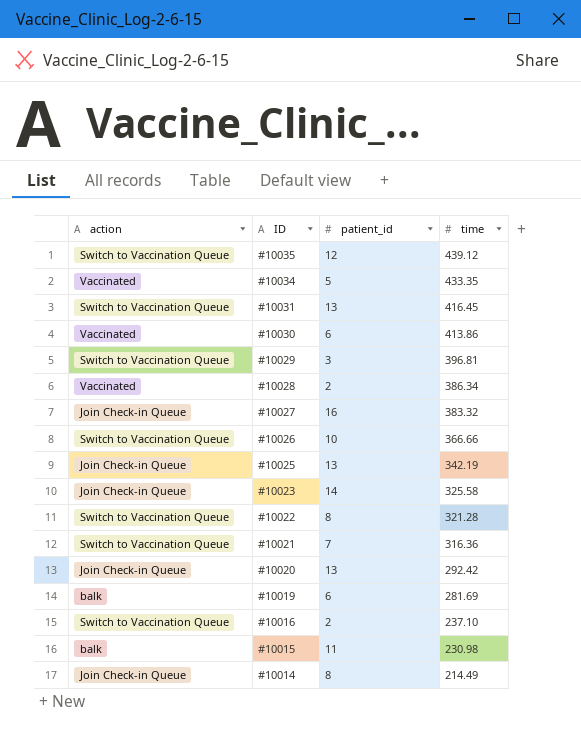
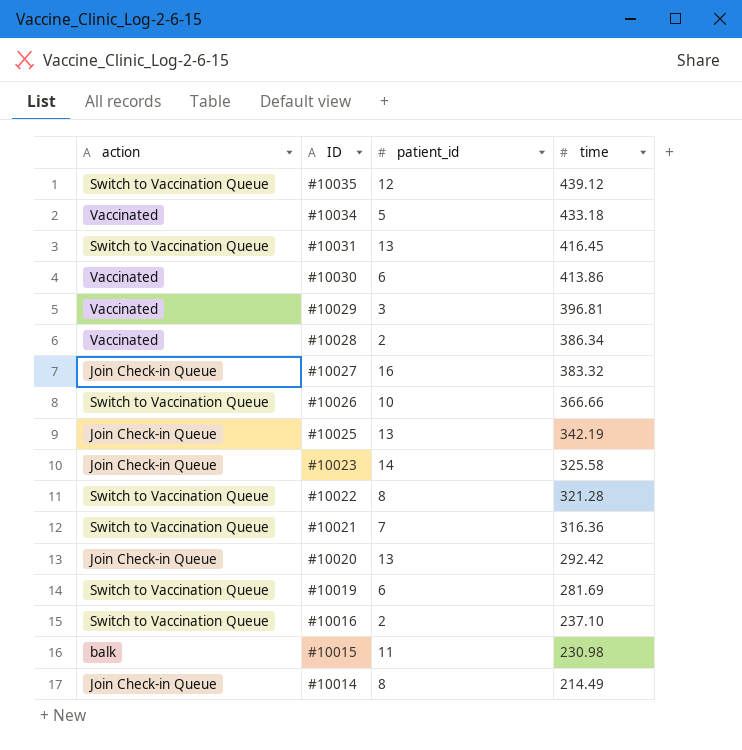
#10034 | time: 433.35 -> 433.18
#10029 | action: Switch to Vaccination Queue -> Vaccinated
#10019 | action: balk -> Switch to Vaccination Queue

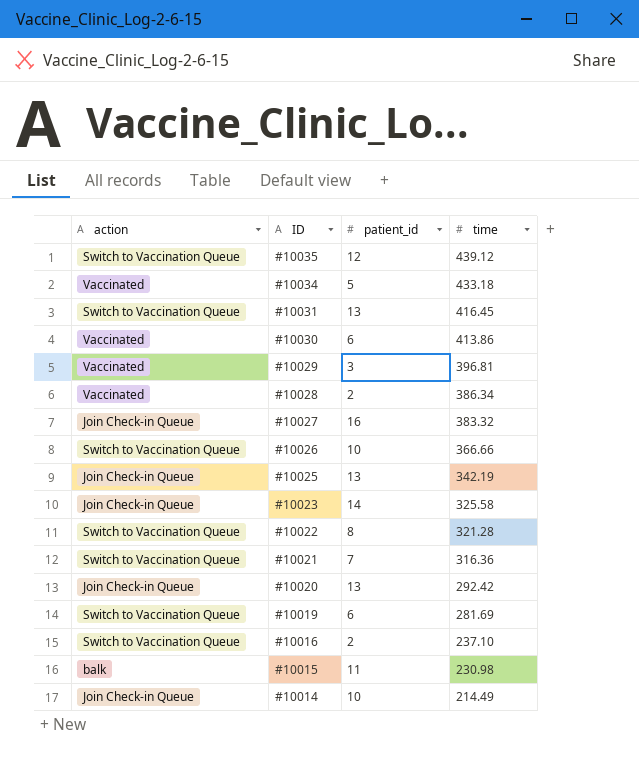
#10014 | patient_id: 8 -> 10

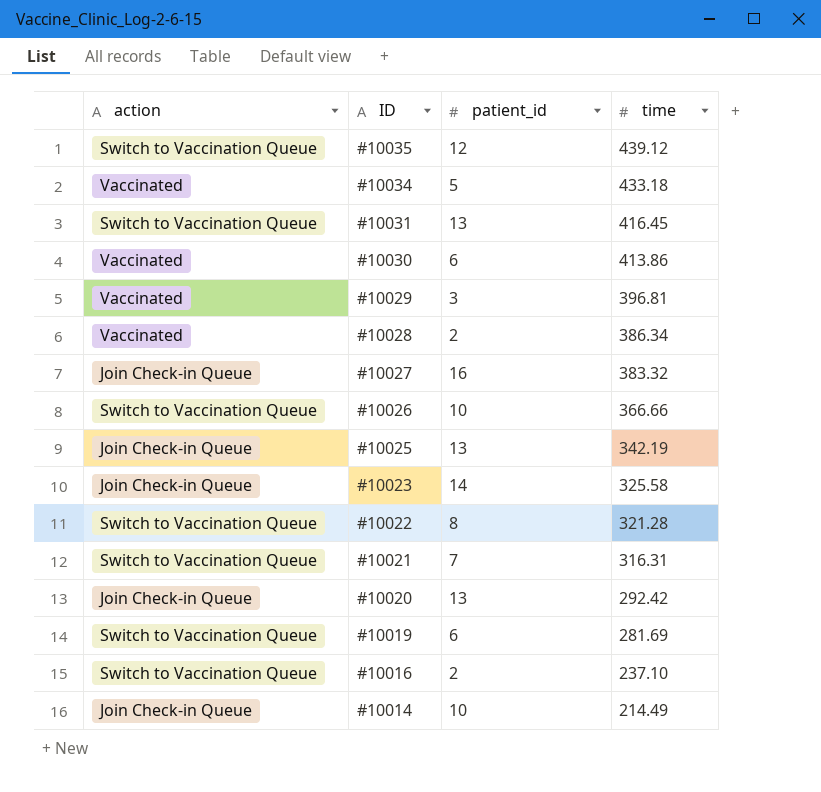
row #10015: balk | 11 | 230.98 -> none
#10021 | time: 316.36 -> 316.31

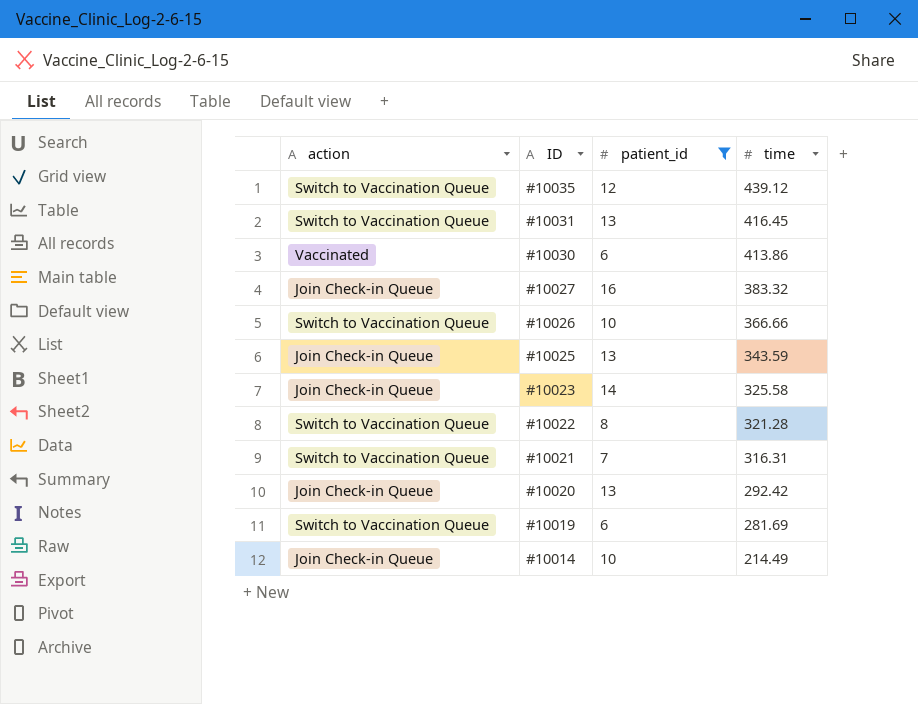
filter: none -> patient_id >= 6
#10025 | time: 342.19 -> 343.59

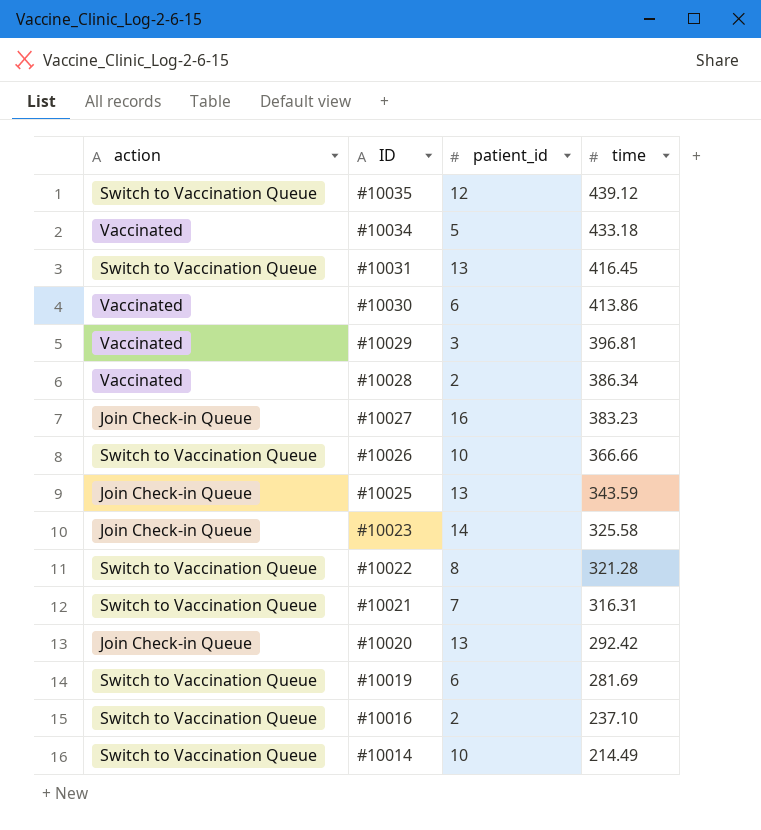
filter: patient_id >= 6 -> none
#10027 | time: 383.32 -> 383.23
#10014 | action: Join Check-in Queue -> Switch to Vaccination Queue

